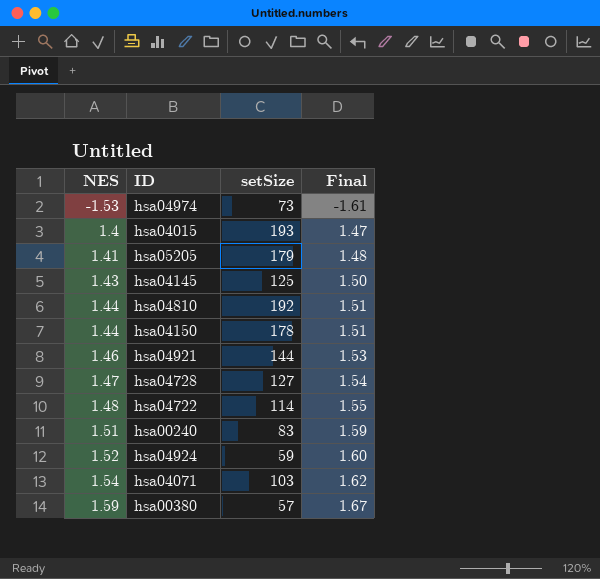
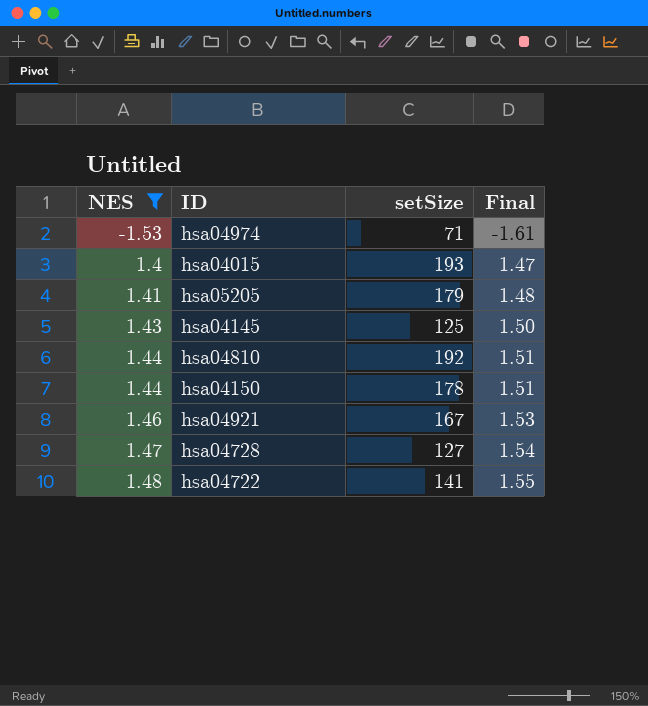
filter: none -> NES <= 1.48
hsa04974 | setSize: 73 -> 71
hsa04921 | setSize: 144 -> 167
hsa04722 | setSize: 114 -> 141

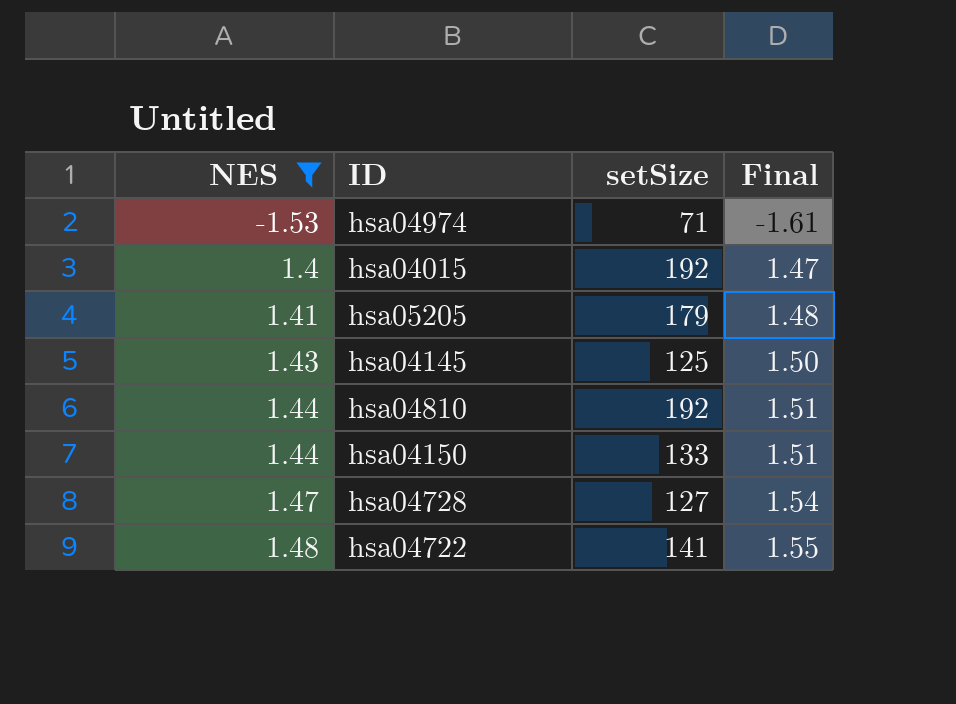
row hsa04921: 1.46 | 167 | 1.53 -> none
hsa04015 | setSize: 193 -> 192
hsa04150 | setSize: 178 -> 133

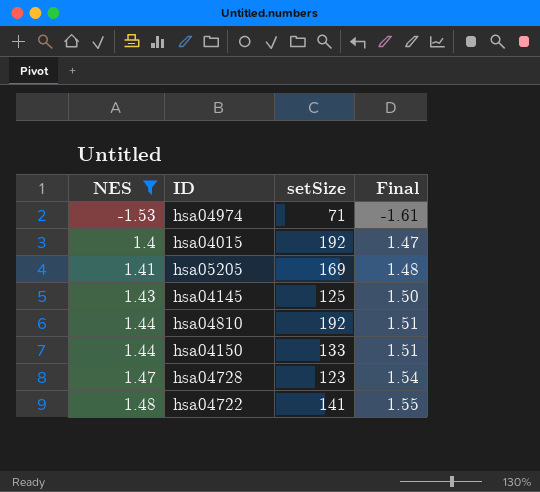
hsa05205 | setSize: 179 -> 169
hsa04728 | setSize: 127 -> 123

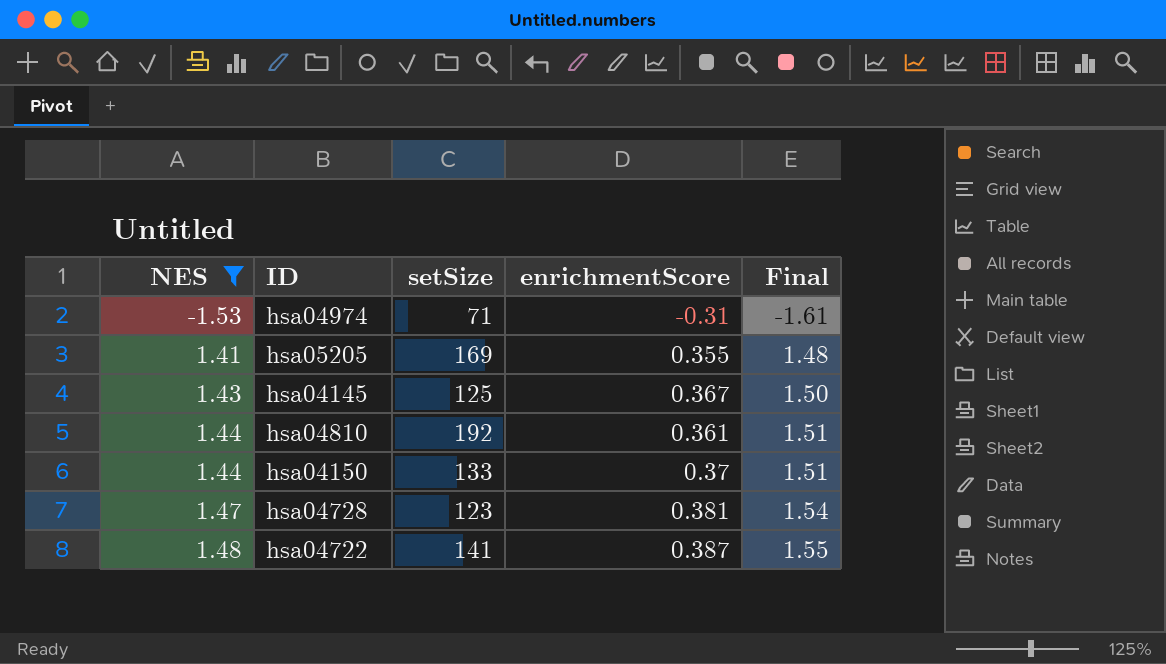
column enrichmentScore | position: none -> 4
row hsa04015: 1.4 | 192 | 1.47 -> none

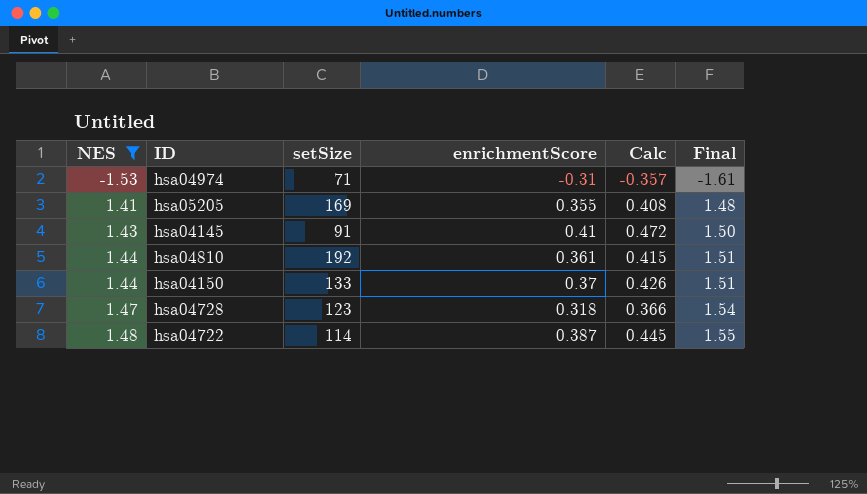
column Calc | formula: none -> [enrichmentScore] * 1.15
hsa04145 | setSize: 125 -> 91
hsa04145 | enrichmentScore: 0.367 -> 0.41
hsa04728 | enrichmentScore: 0.381 -> 0.318
hsa04722 | setSize: 141 -> 114

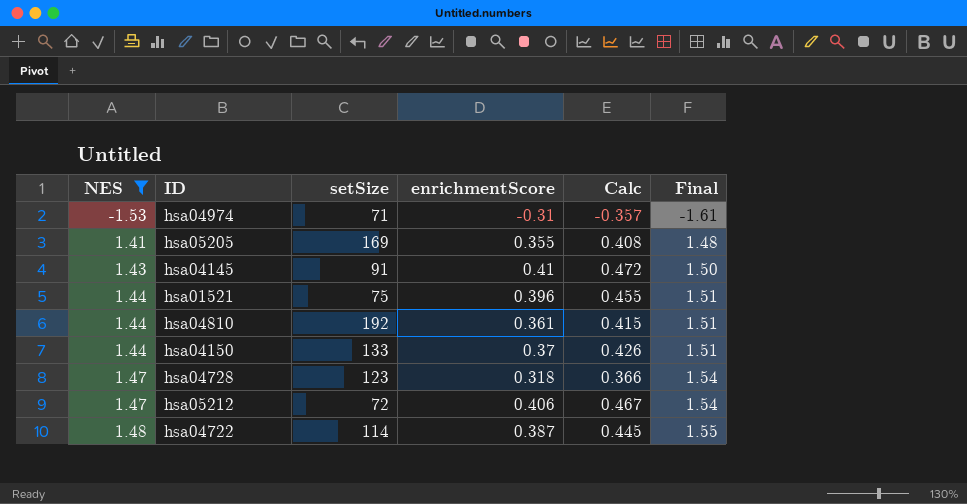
row hsa01521: none -> 1.44 | 75 | 0.396 | 0.455 | 1.51
row hsa05212: none -> 1.47 | 72 | 0.406 | 0.467 | 1.54

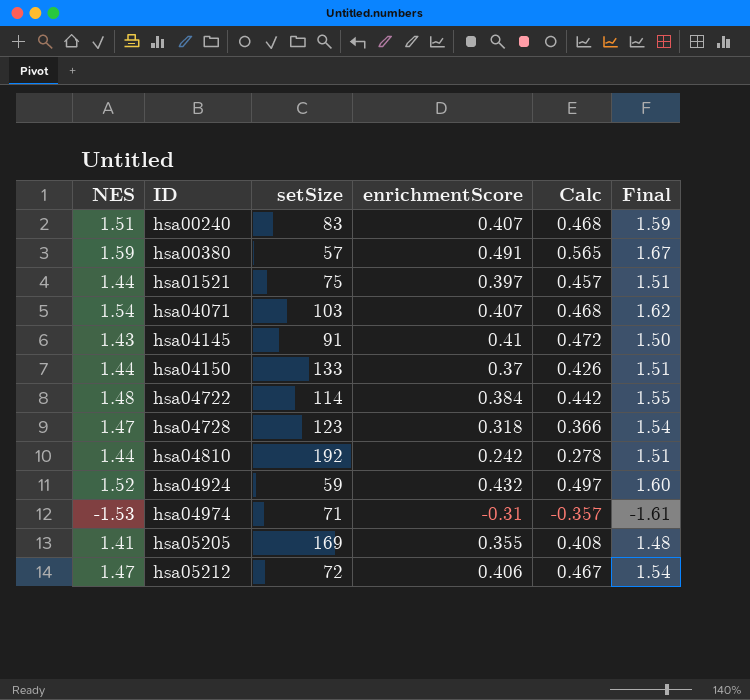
filter: NES <= 1.48 -> none
row order: NES ascending -> ID ascending
hsa01521 | enrichmentScore: 0.396 -> 0.397
hsa01521 | Calc: 0.455 -> 0.457
hsa04722 | enrichmentScore: 0.387 -> 0.384
hsa04722 | Calc: 0.445 -> 0.442
hsa04810 | enrichmentScore: 0.361 -> 0.242
hsa04810 | Calc: 0.415 -> 0.278

